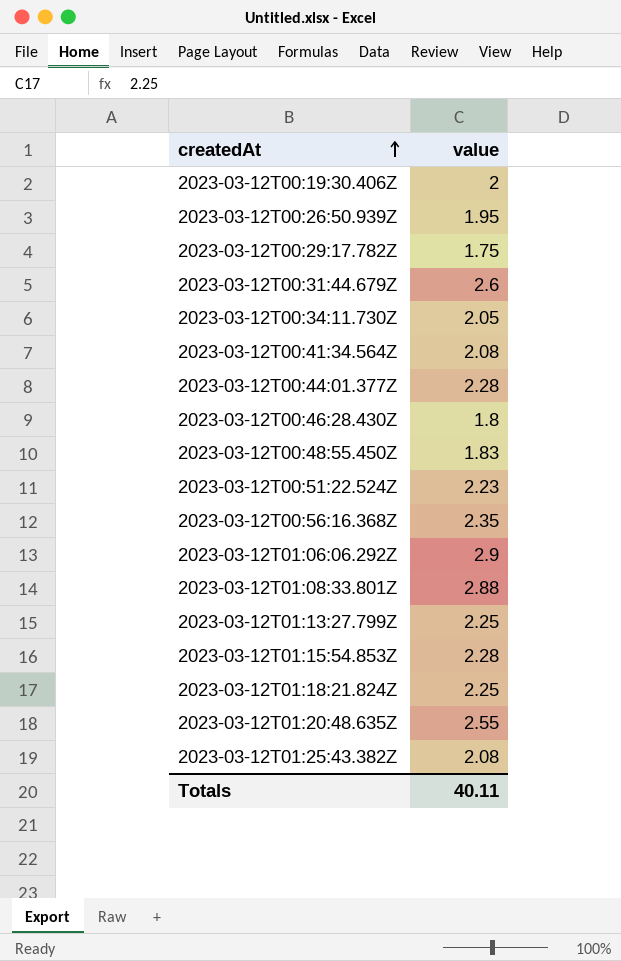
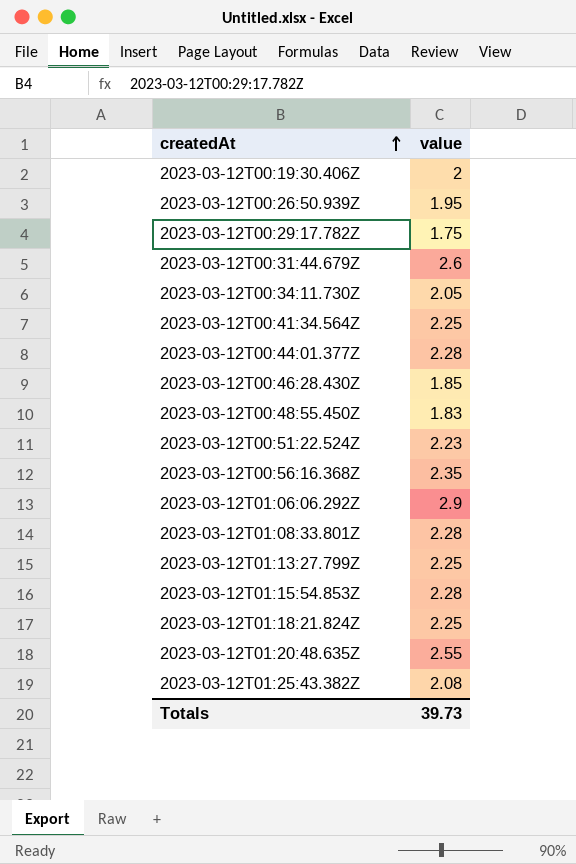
2023-03-12T00:41:34.564Z | value: 2.08 -> 2.25
2023-03-12T00:46:28.430Z | value: 1.8 -> 1.85
2023-03-12T01:08:33.801Z | value: 2.88 -> 2.28
Totals | value: 40.11 -> 39.73

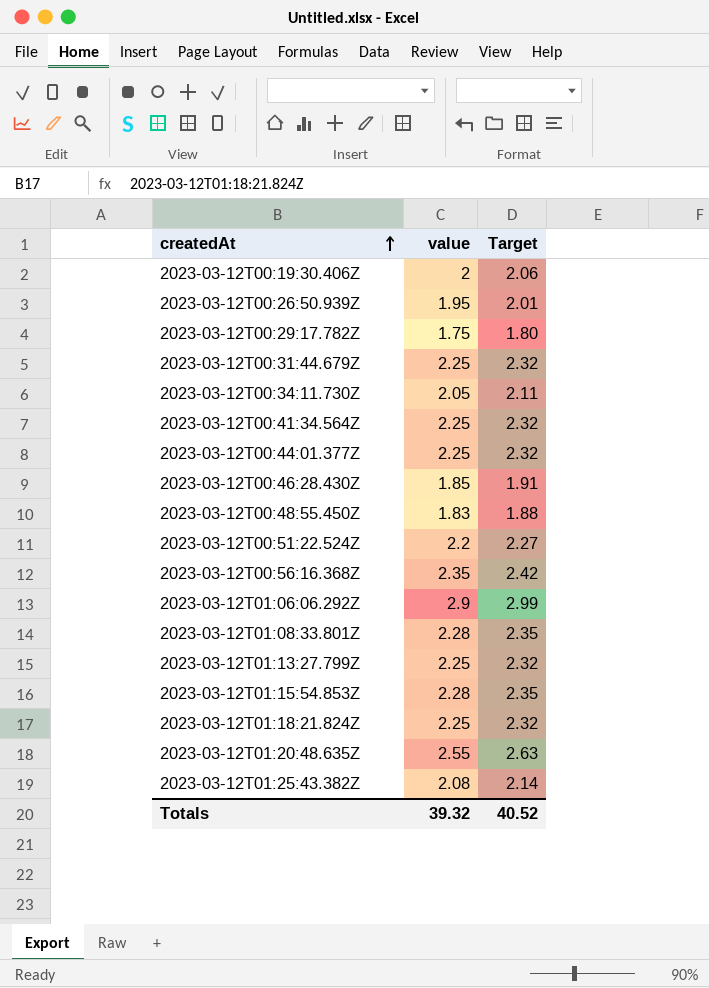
column Target | formula: none -> [value] * 1.03
2023-03-12T00:31:44.679Z | value: 2.6 -> 2.25
2023-03-12T00:44:01.377Z | value: 2.28 -> 2.25
2023-03-12T00:51:22.524Z | value: 2.23 -> 2.2
Totals | value: 39.73 -> 39.32

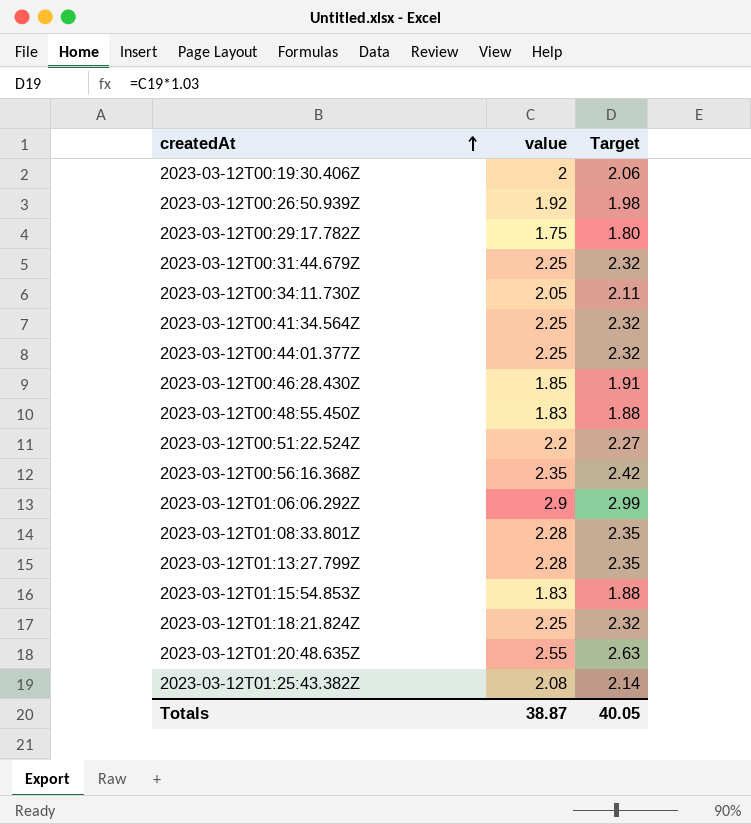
2023-03-12T00:26:50.939Z | value: 1.95 -> 1.92
2023-03-12T00:26:50.939Z | Target: 2.01 -> 1.98
2023-03-12T01:13:27.799Z | value: 2.25 -> 2.28
2023-03-12T01:13:27.799Z | Target: 2.32 -> 2.35
2023-03-12T01:15:54.853Z | value: 2.28 -> 1.83
2023-03-12T01:15:54.853Z | Target: 2.35 -> 1.88
Totals | value: 39.32 -> 38.87
Totals | Target: 40.52 -> 40.05

